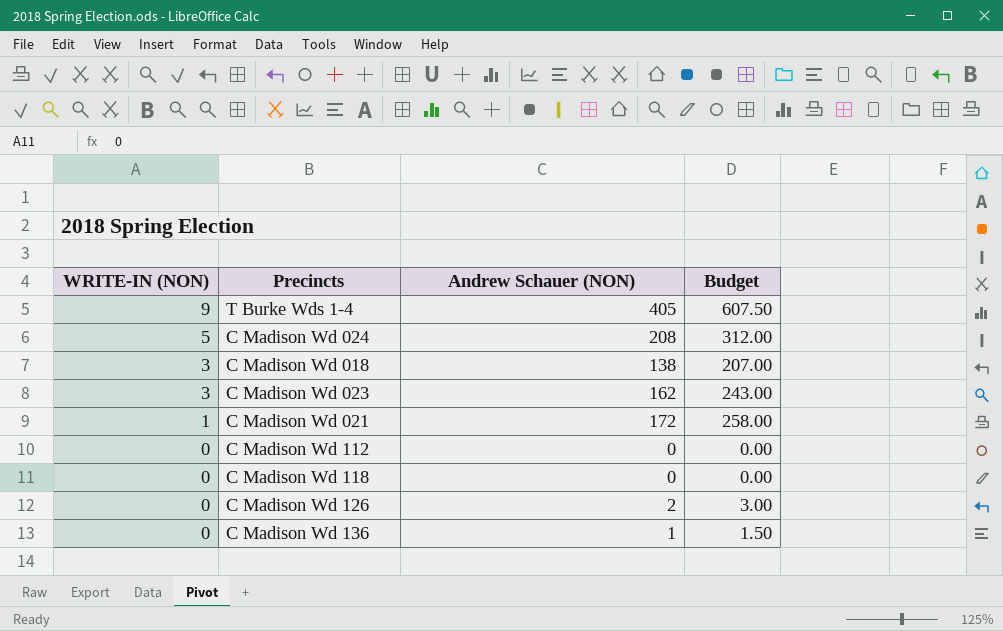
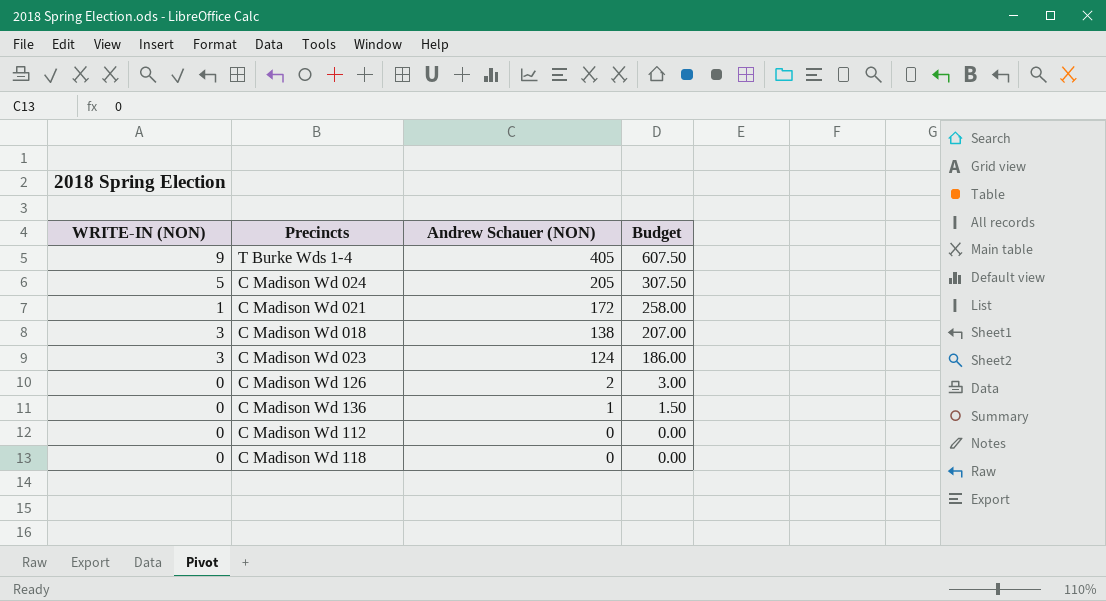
row order: WRITE-IN (NON) descending -> Andrew Schauer (NON) descending
C Madison Wd 024 | Andrew Schauer (NON): 208 -> 205
C Madison Wd 024 | Budget: 312.00 -> 307.50
C Madison Wd 023 | Andrew Schauer (NON): 162 -> 124
C Madison Wd 023 | Budget: 243.00 -> 186.00

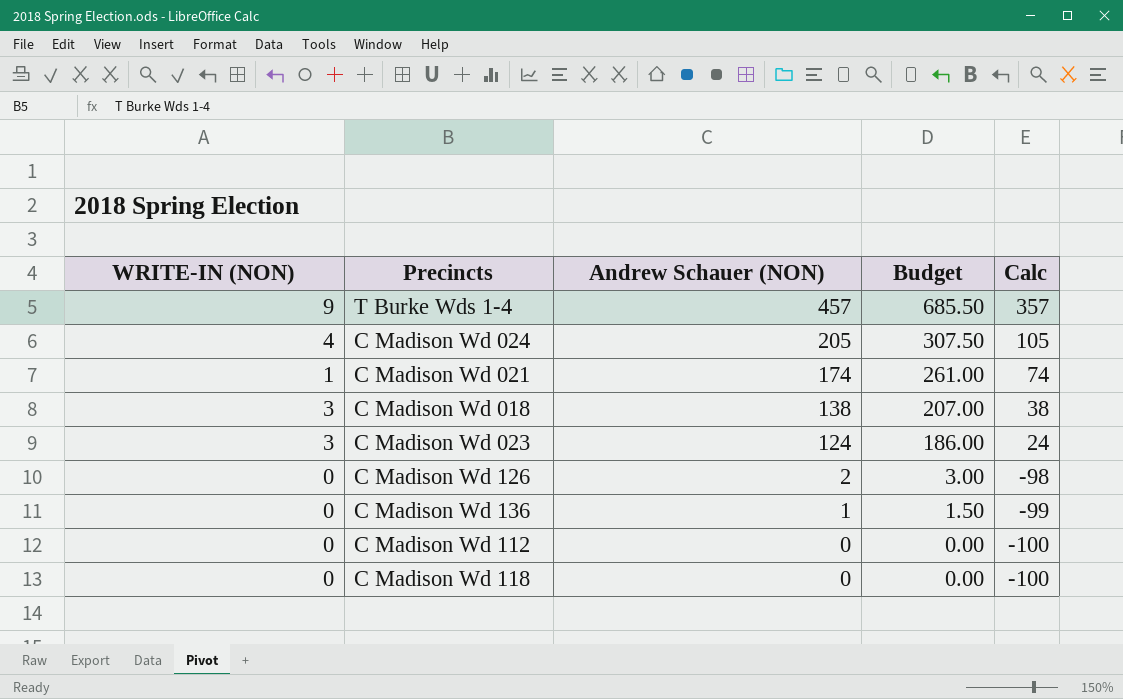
column Calc | formula: none -> [Andrew Schauer (NON)] - 100
T Burke Wds 1-4 | Andrew Schauer (NON): 405 -> 457
T Burke Wds 1-4 | Budget: 607.50 -> 685.50
C Madison Wd 024 | WRITE-IN (NON): 5 -> 4
C Madison Wd 021 | Andrew Schauer (NON): 172 -> 174
C Madison Wd 021 | Budget: 258.00 -> 261.00

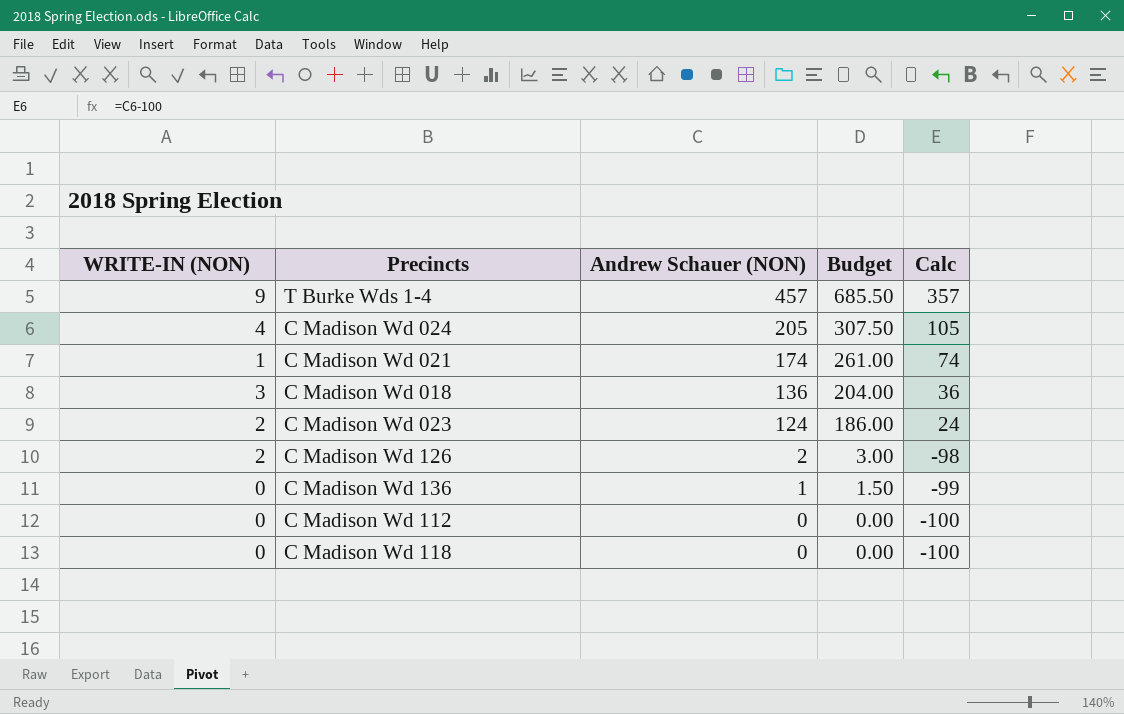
C Madison Wd 018 | Andrew Schauer (NON): 138 -> 136
C Madison Wd 018 | Budget: 207.00 -> 204.00
C Madison Wd 018 | Calc: 38 -> 36
C Madison Wd 023 | WRITE-IN (NON): 3 -> 2
C Madison Wd 126 | WRITE-IN (NON): 0 -> 2

